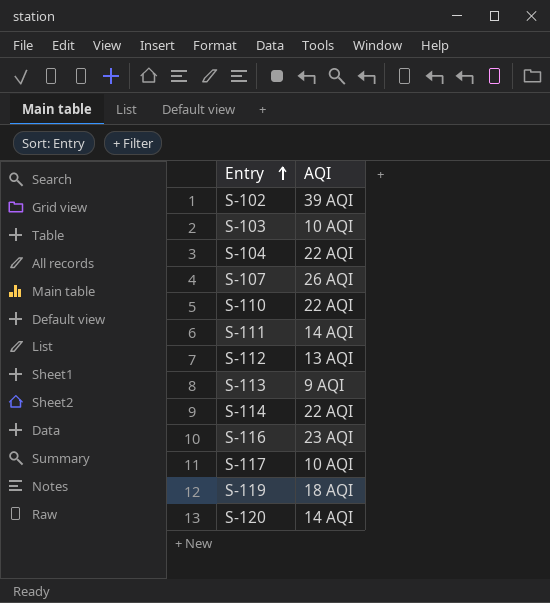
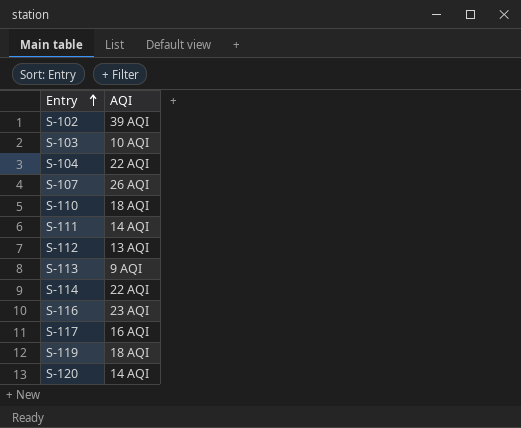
S-110 | AQI: 22 AQI -> 18 AQI
S-117 | AQI: 10 AQI -> 16 AQI

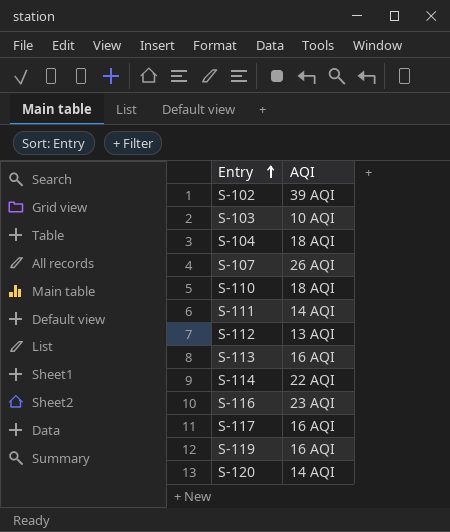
S-104 | AQI: 22 AQI -> 18 AQI
S-113 | AQI: 9 AQI -> 16 AQI
S-119 | AQI: 18 AQI -> 16 AQI

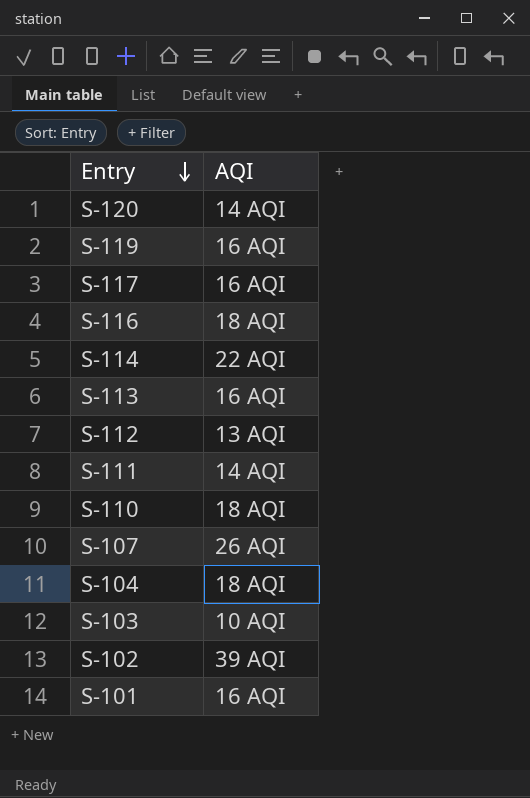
row order: Entry ascending -> Entry descending
S-116 | AQI: 23 AQI -> 18 AQI
row S-101: none -> 16 AQI

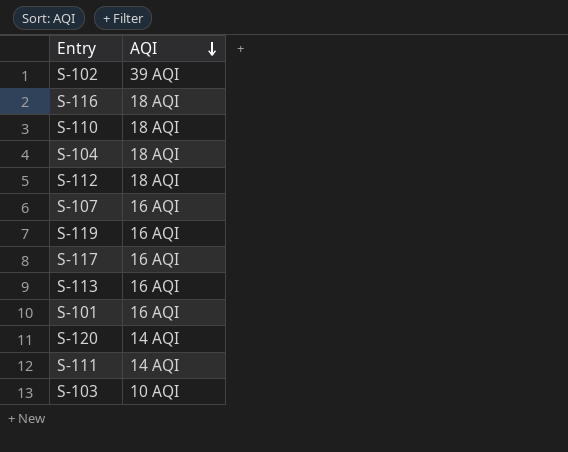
row order: Entry descending -> AQI descending
row S-114: 22 AQI -> none
S-112 | AQI: 13 AQI -> 18 AQI
S-107 | AQI: 26 AQI -> 16 AQI

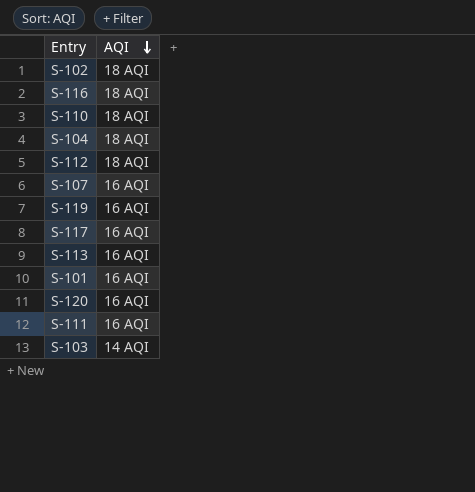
S-102 | AQI: 39 AQI -> 18 AQI
S-120 | AQI: 14 AQI -> 16 AQI
S-111 | AQI: 14 AQI -> 16 AQI
S-103 | AQI: 10 AQI -> 14 AQI

